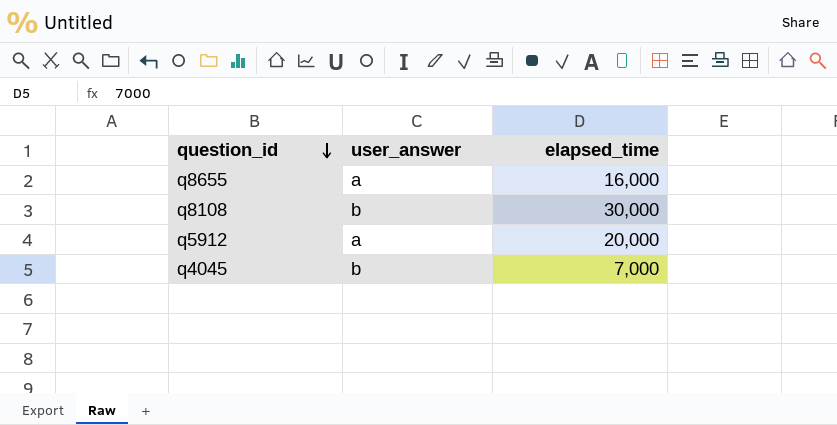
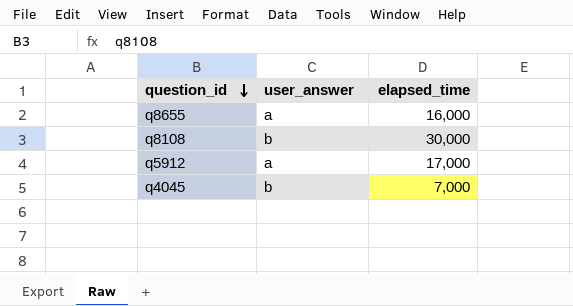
q5912 | elapsed_time: 20,000 -> 17,000

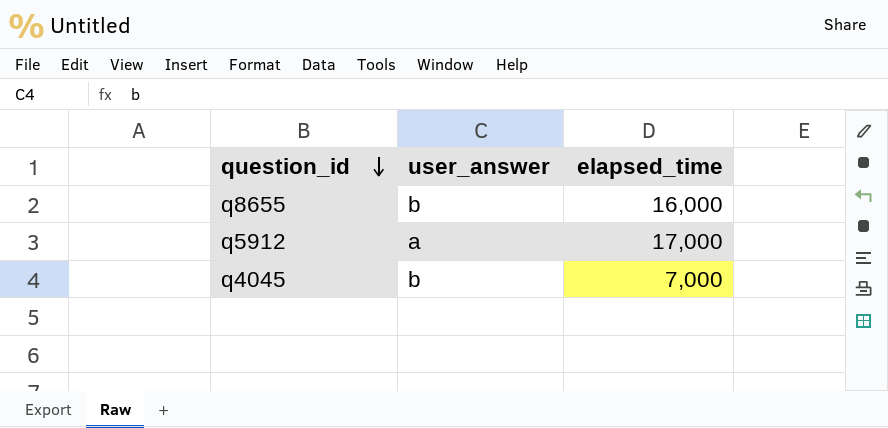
row q8108: b | 30,000 -> none
q8655 | user_answer: a -> b

